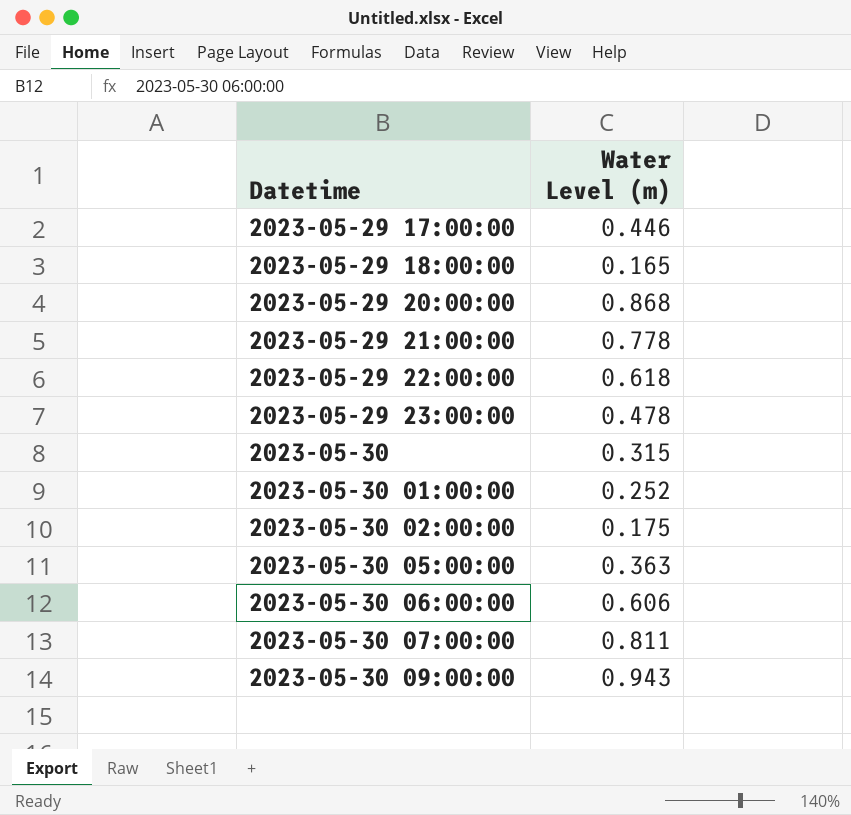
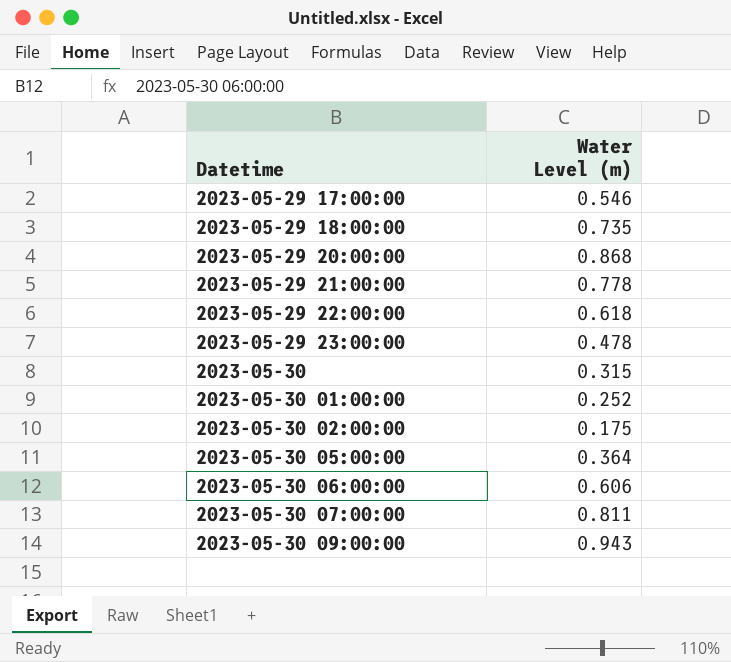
2023-05-29 17:00:00 | Water Level (m): 0.446 -> 0.546
2023-05-29 18:00:00 | Water Level (m): 0.165 -> 0.735
2023-05-30 05:00:00 | Water Level (m): 0.363 -> 0.364

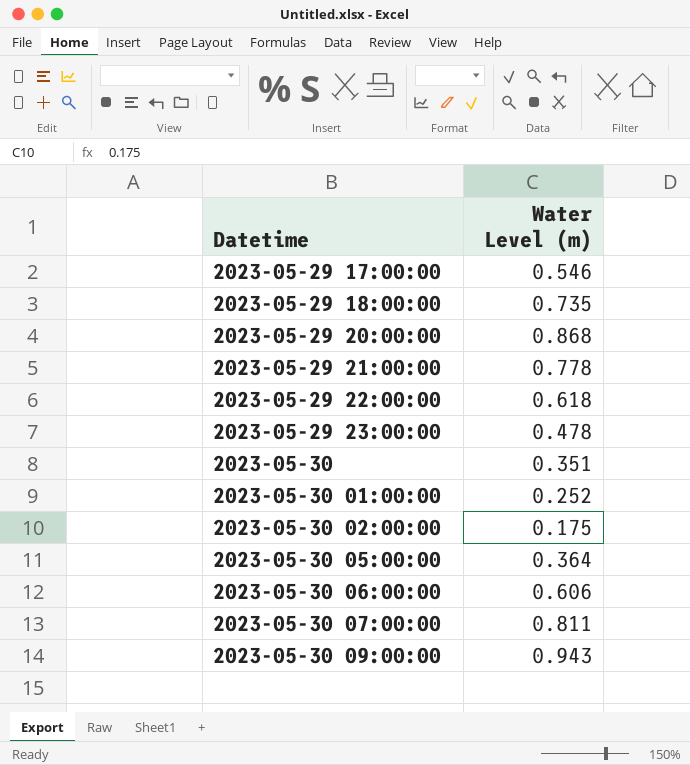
2023-05-30 | Water Level (m): 0.315 -> 0.351

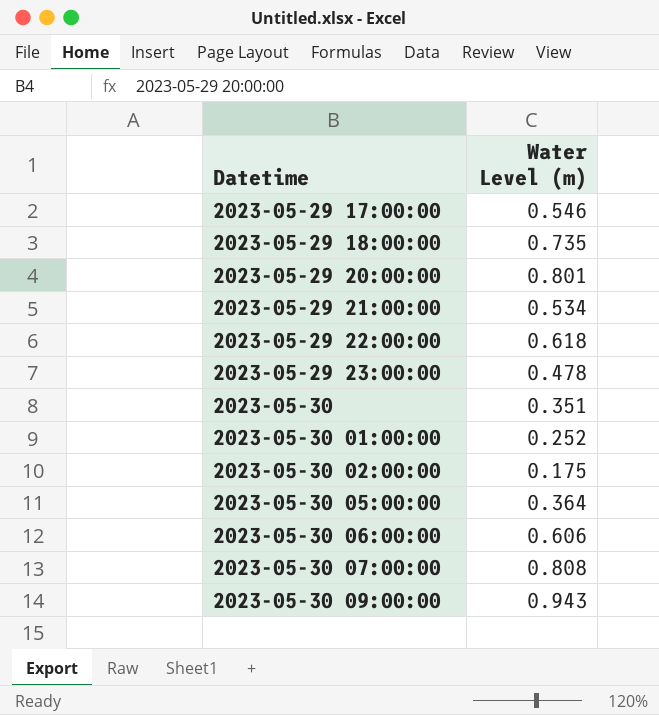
2023-05-29 20:00:00 | Water Level (m): 0.868 -> 0.801
2023-05-29 21:00:00 | Water Level (m): 0.778 -> 0.534
2023-05-30 07:00:00 | Water Level (m): 0.811 -> 0.808

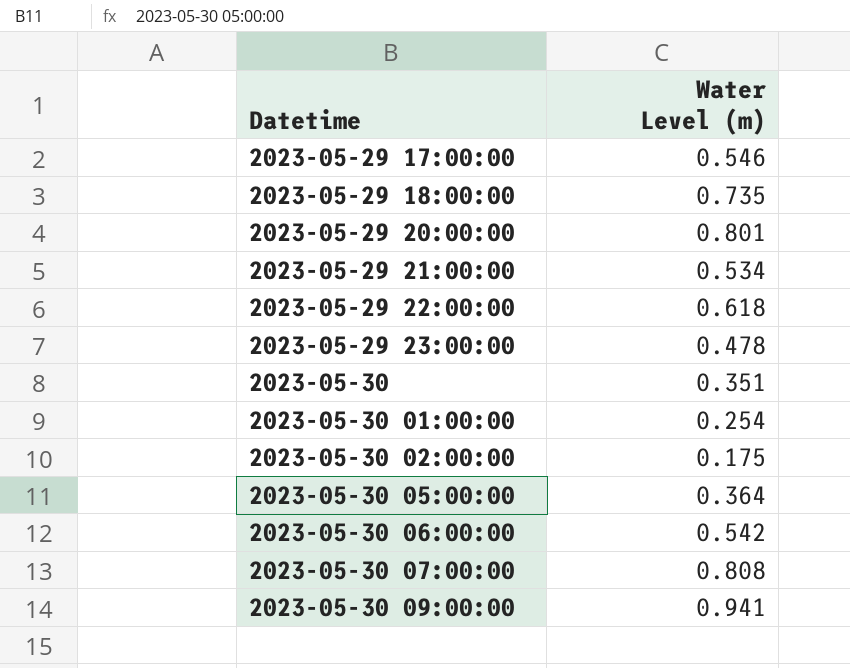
2023-05-30 01:00:00 | Water Level (m): 0.252 -> 0.254
2023-05-30 06:00:00 | Water Level (m): 0.606 -> 0.542
2023-05-30 09:00:00 | Water Level (m): 0.943 -> 0.941

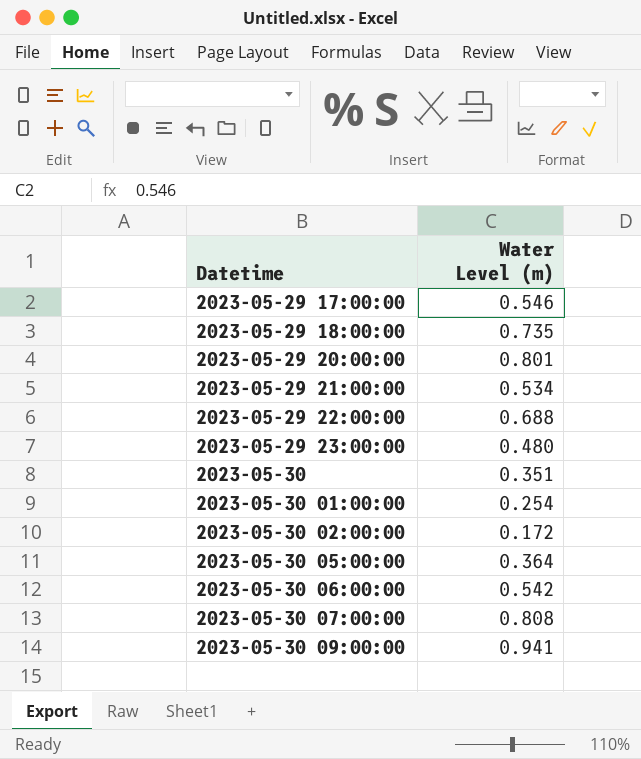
2023-05-29 22:00:00 | Water Level (m): 0.618 -> 0.688
2023-05-29 23:00:00 | Water Level (m): 0.478 -> 0.480
2023-05-30 02:00:00 | Water Level (m): 0.175 -> 0.172

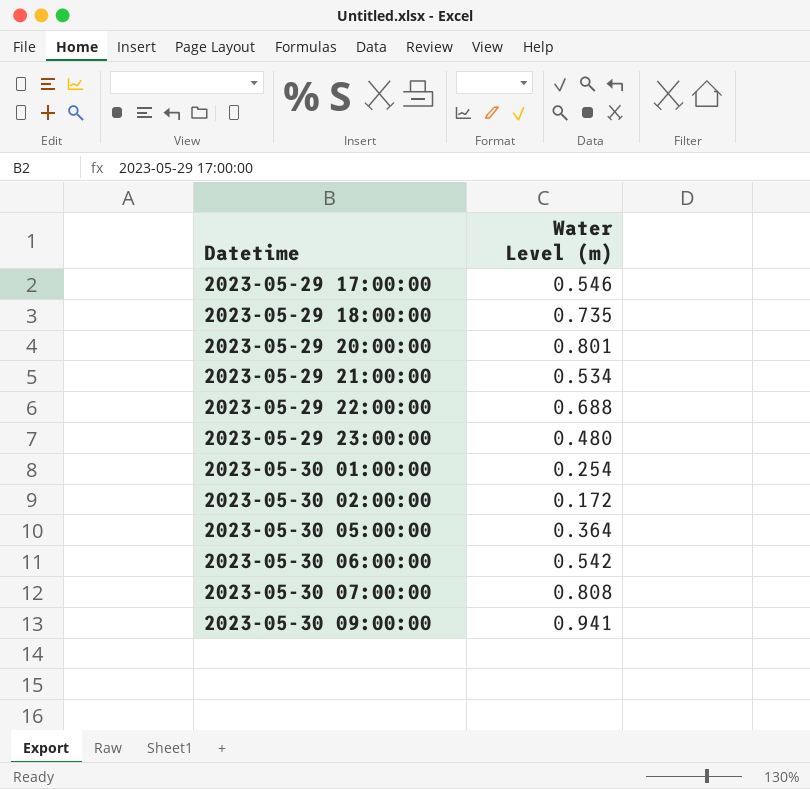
row 2023-05-30: 0.351 -> none

